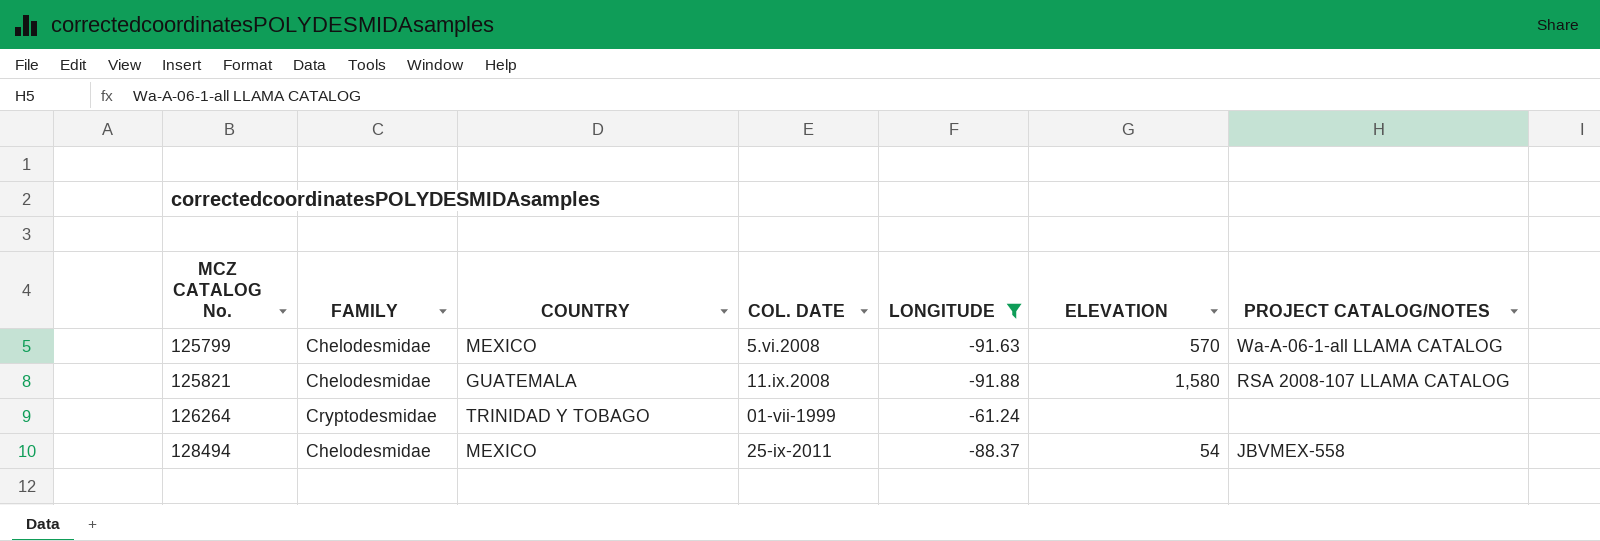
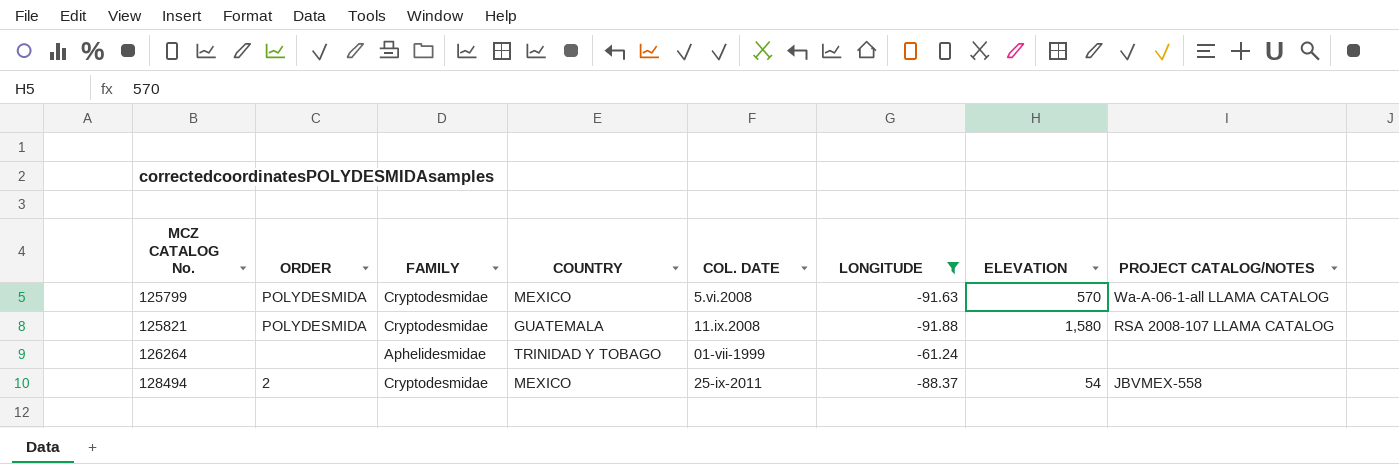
column ORDER | position: none -> 2
125799 | FAMILY: Chelodesmidae -> Cryptodesmidae
125821 | FAMILY: Chelodesmidae -> Cryptodesmidae
126264 | FAMILY: Cryptodesmidae -> Aphelidesmidae
128494 | FAMILY: Chelodesmidae -> Cryptodesmidae

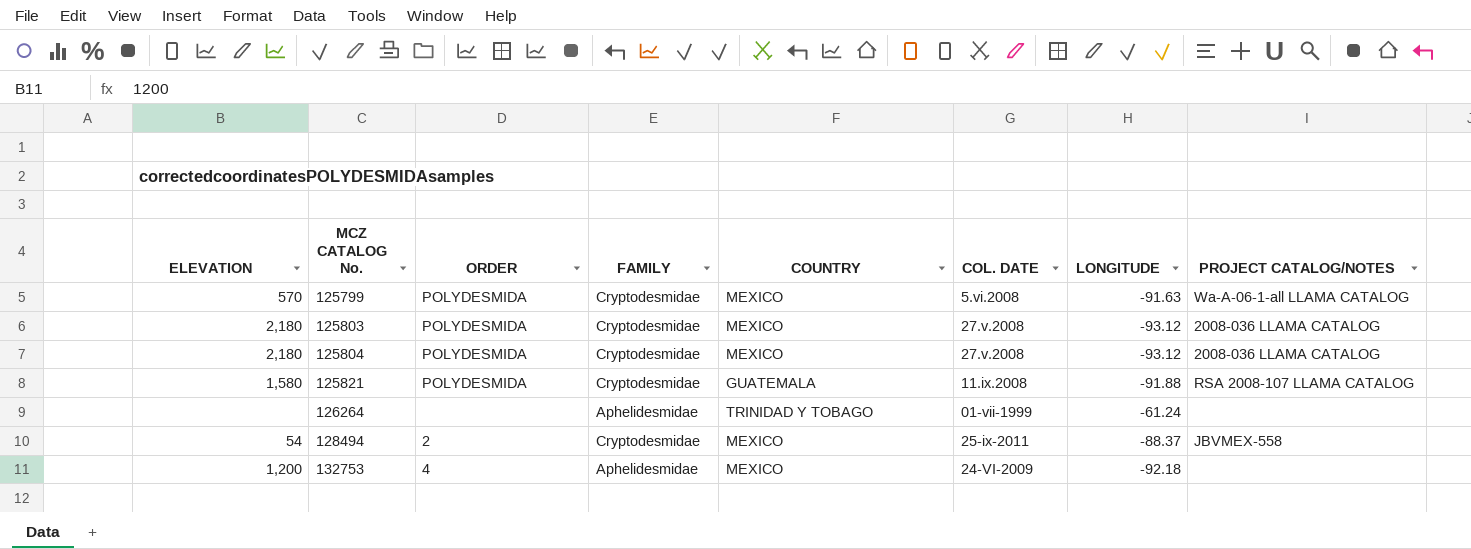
filter: LONGITUDE >= -91.88 -> none
column ELEVATION | position: 7 -> 1

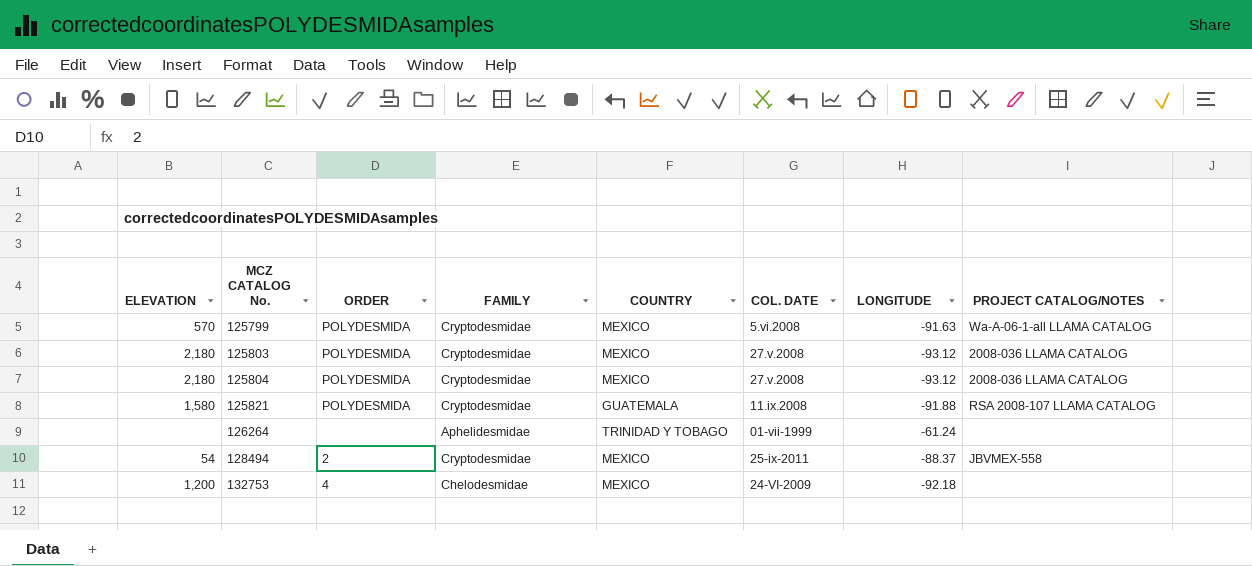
132753 | FAMILY: Aphelidesmidae -> Chelodesmidae

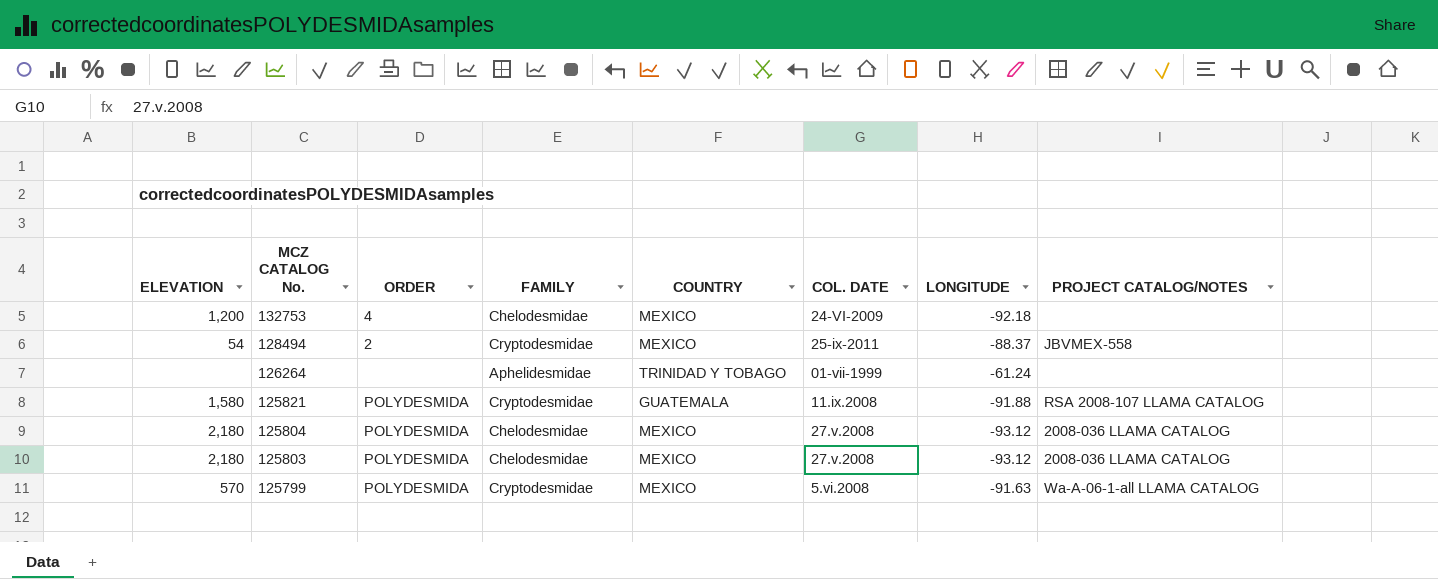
row order: MCZ CATALOG No. ascending -> MCZ CATALOG No. descending
125804 | FAMILY: Cryptodesmidae -> Chelodesmidae
125803 | FAMILY: Cryptodesmidae -> Chelodesmidae

